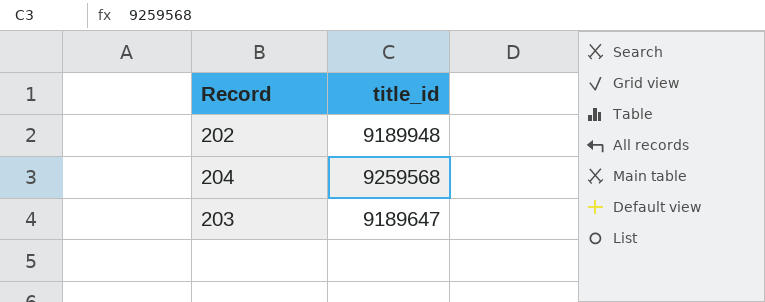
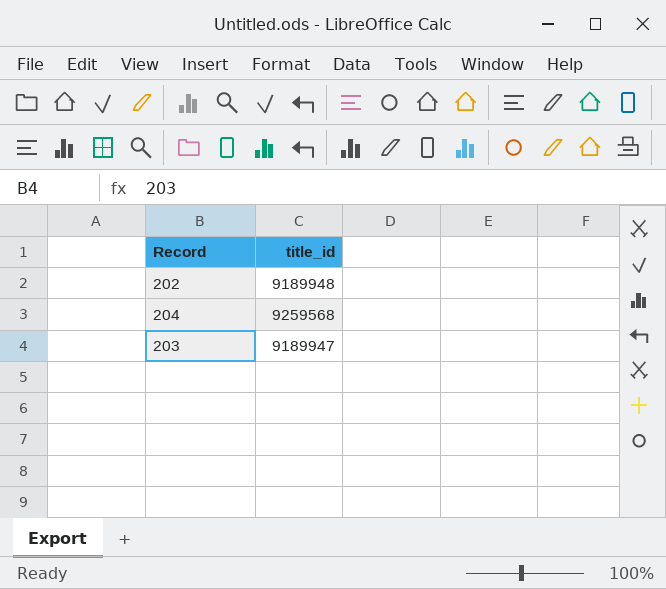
203 | title_id: 9189647 -> 9189947

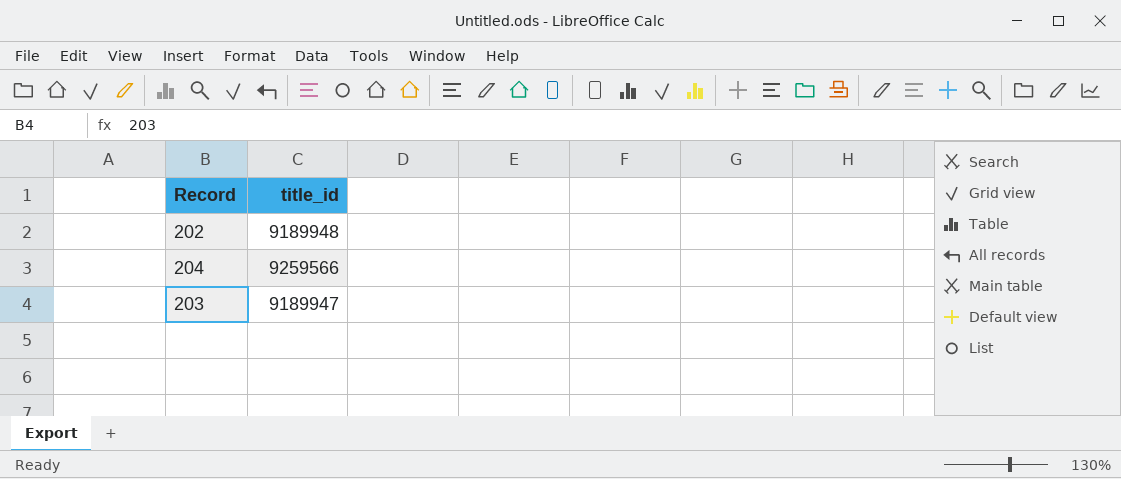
204 | title_id: 9259568 -> 9259566

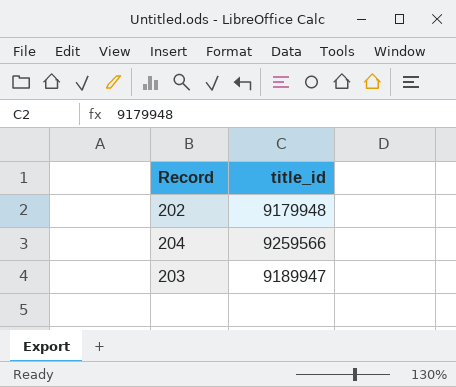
202 | title_id: 9189948 -> 9179948

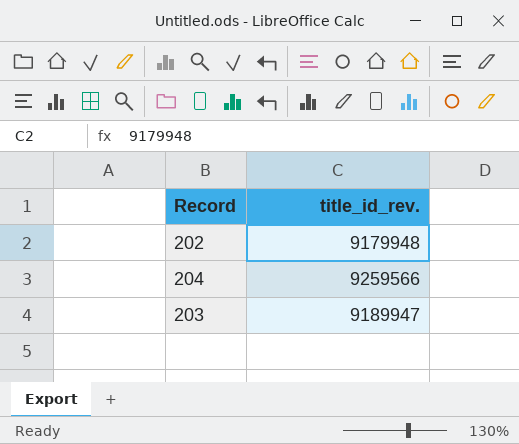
column name: title_id -> title_id_rev.

